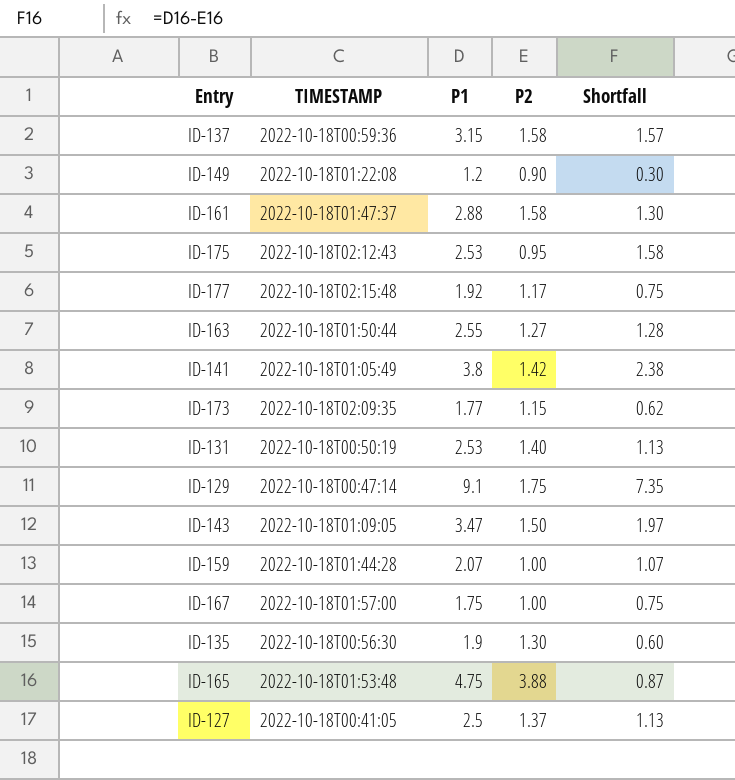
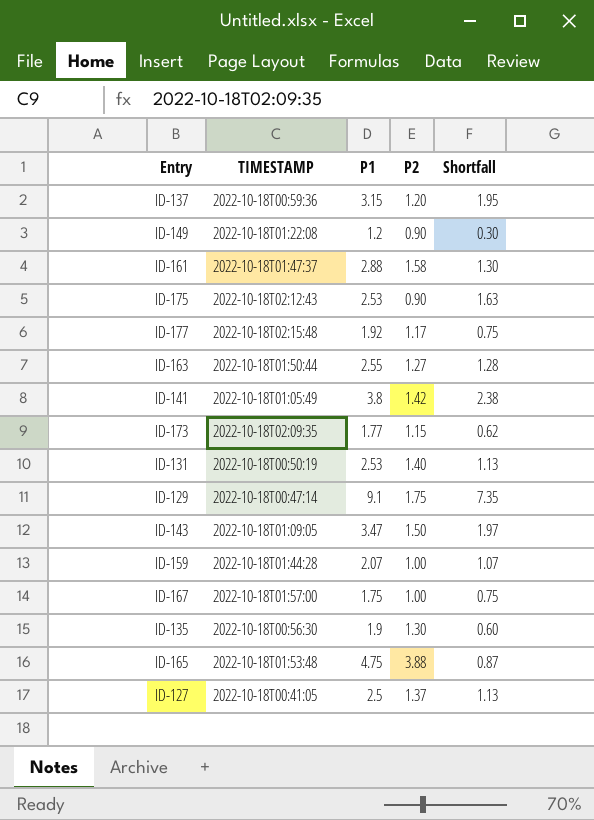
ID-137 | P2: 1.58 -> 1.20
ID-137 | Shortfall: 1.57 -> 1.95
ID-175 | P2: 0.95 -> 0.90
ID-175 | Shortfall: 1.58 -> 1.63

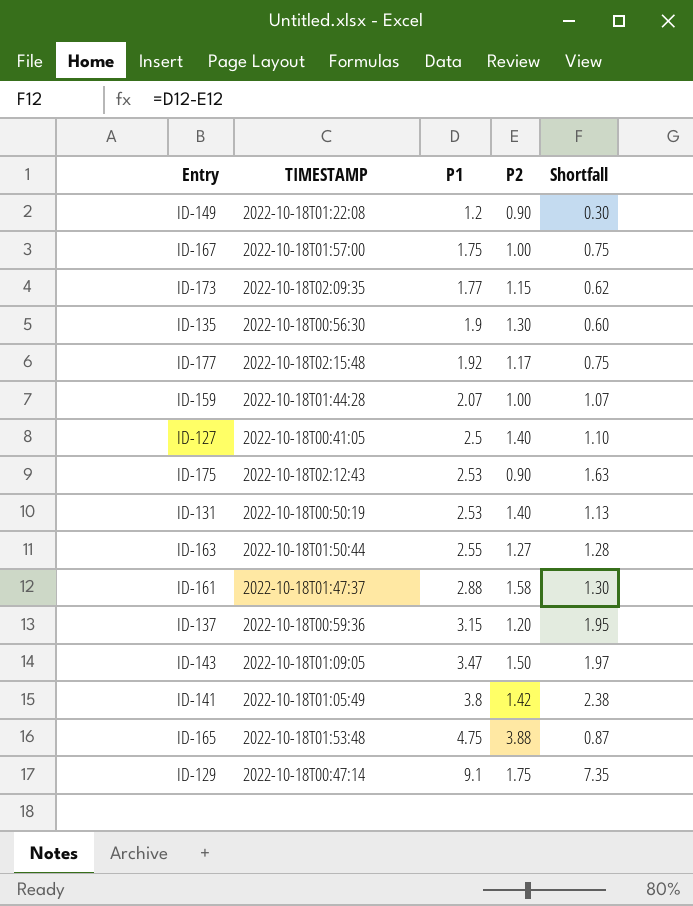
row order: none -> P1 ascending
ID-127 | P2: 1.37 -> 1.40
ID-127 | Shortfall: 1.13 -> 1.10

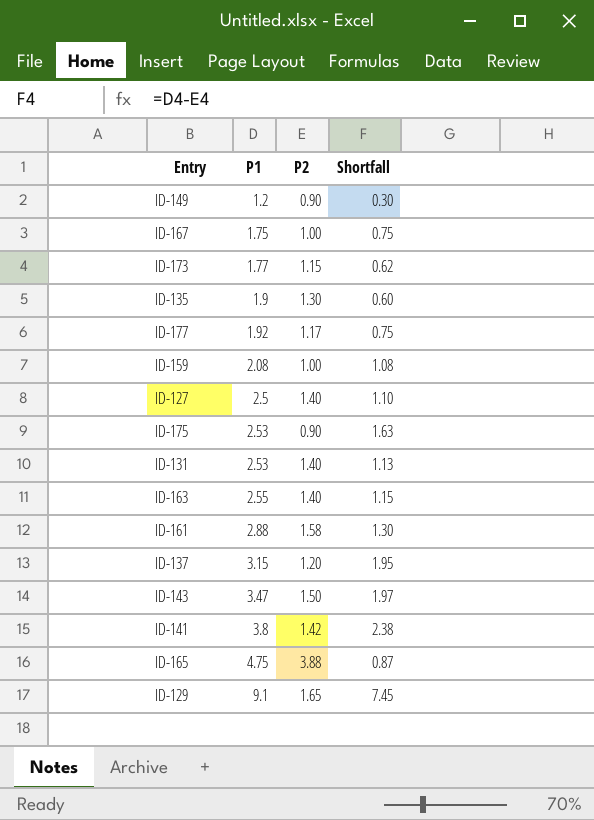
column TIMESTAMP | position: 2 -> none
ID-159 | P1: 2.07 -> 2.08
ID-159 | Shortfall: 1.07 -> 1.08
ID-163 | P2: 1.27 -> 1.40
ID-163 | Shortfall: 1.28 -> 1.15
ID-129 | P2: 1.75 -> 1.65
ID-129 | Shortfall: 7.35 -> 7.45

